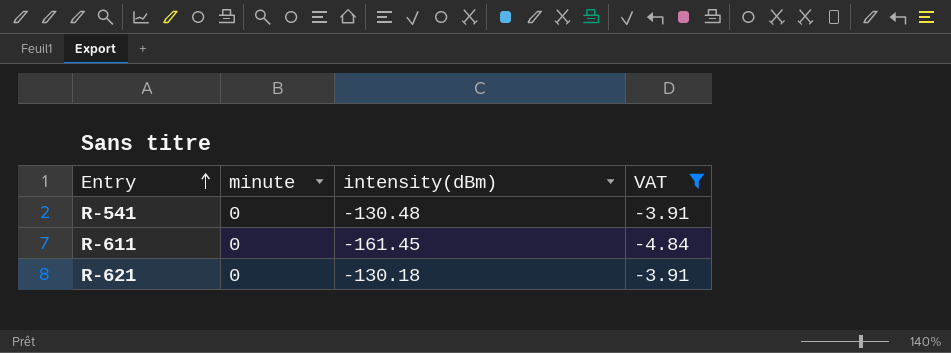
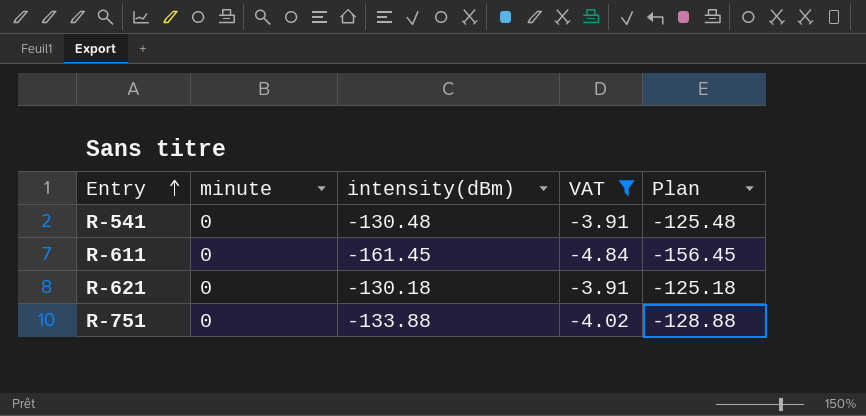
column Plan | formula: none -> [intensity(dBm)] + 5
row R-751: none -> 0 | -133.88 | -4.02 | -128.88

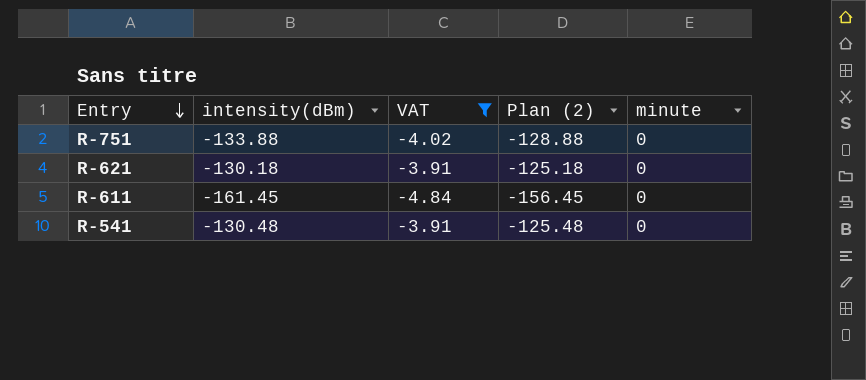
row order: Entry ascending -> Entry descending
column name: Plan -> Plan (2)
column minute | position: 2 -> 5

